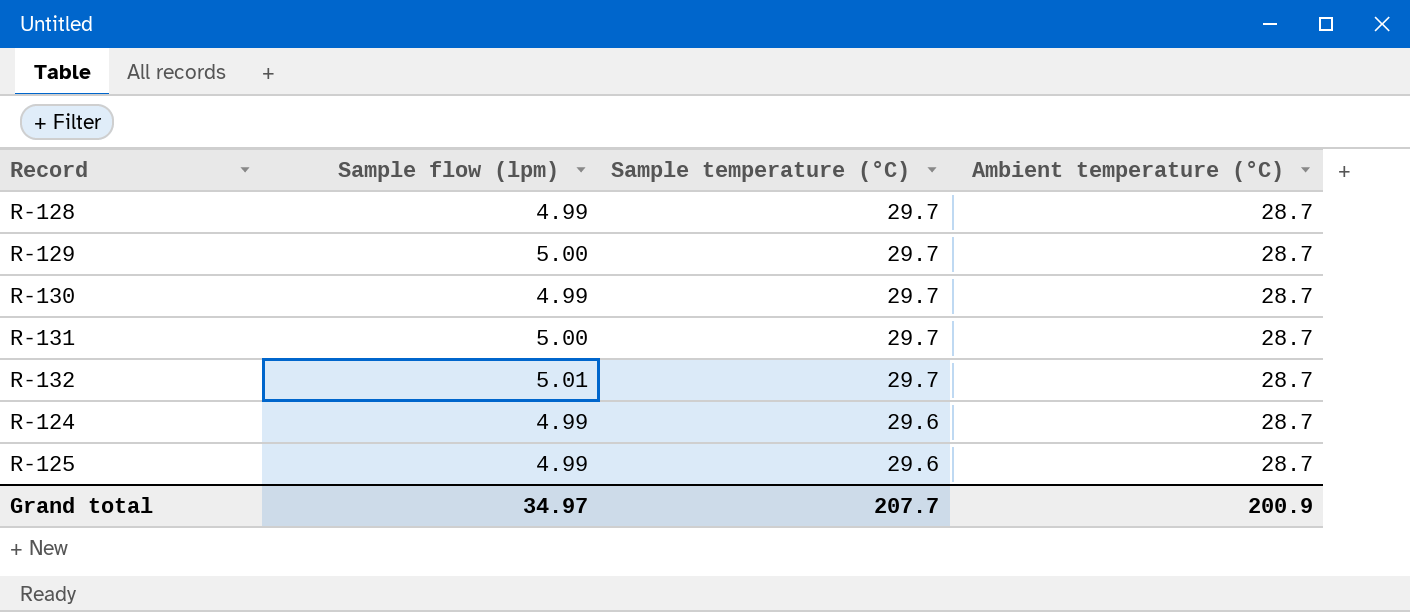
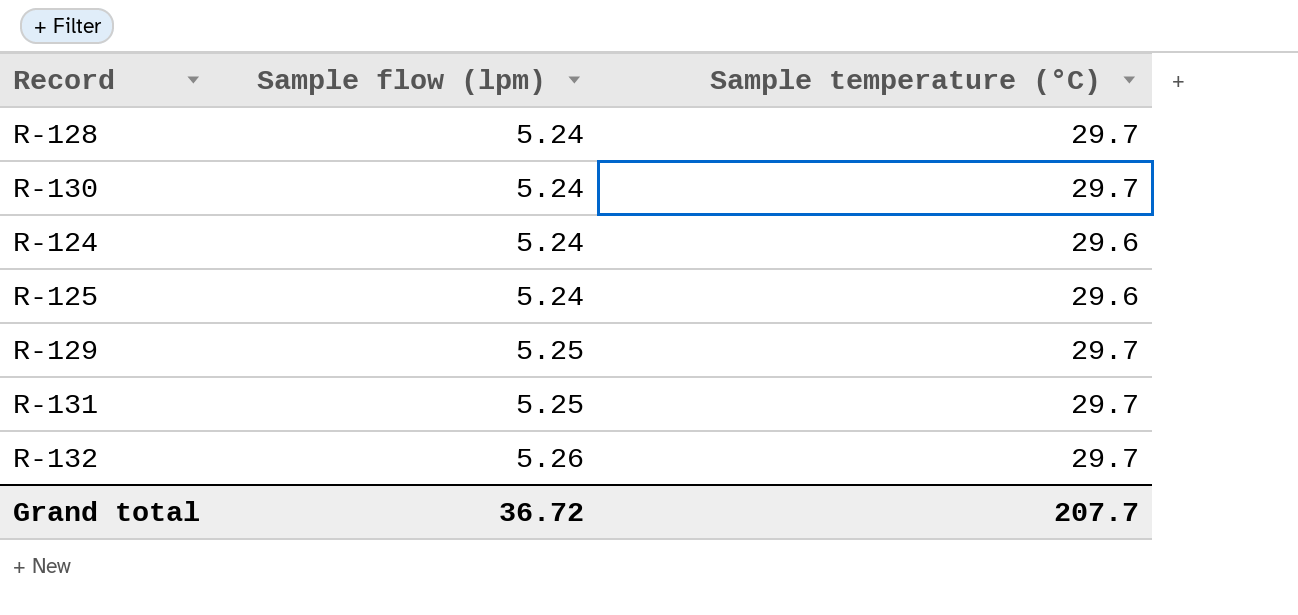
row order: Sample temperature (°C) descending -> Sample flow (lpm) ascending
column Ambient temperature (°C) | position: 4 -> none
R-128 | Sample flow (lpm): 4.99 -> 5.24
R-130 | Sample flow (lpm): 4.99 -> 5.24
R-124 | Sample flow (lpm): 4.99 -> 5.24
R-125 | Sample flow (lpm): 4.99 -> 5.24
R-129 | Sample flow (lpm): 5.00 -> 5.25
R-131 | Sample flow (lpm): 5.00 -> 5.25
R-132 | Sample flow (lpm): 5.01 -> 5.26
Grand total | Sample flow (lpm): 34.97 -> 36.72

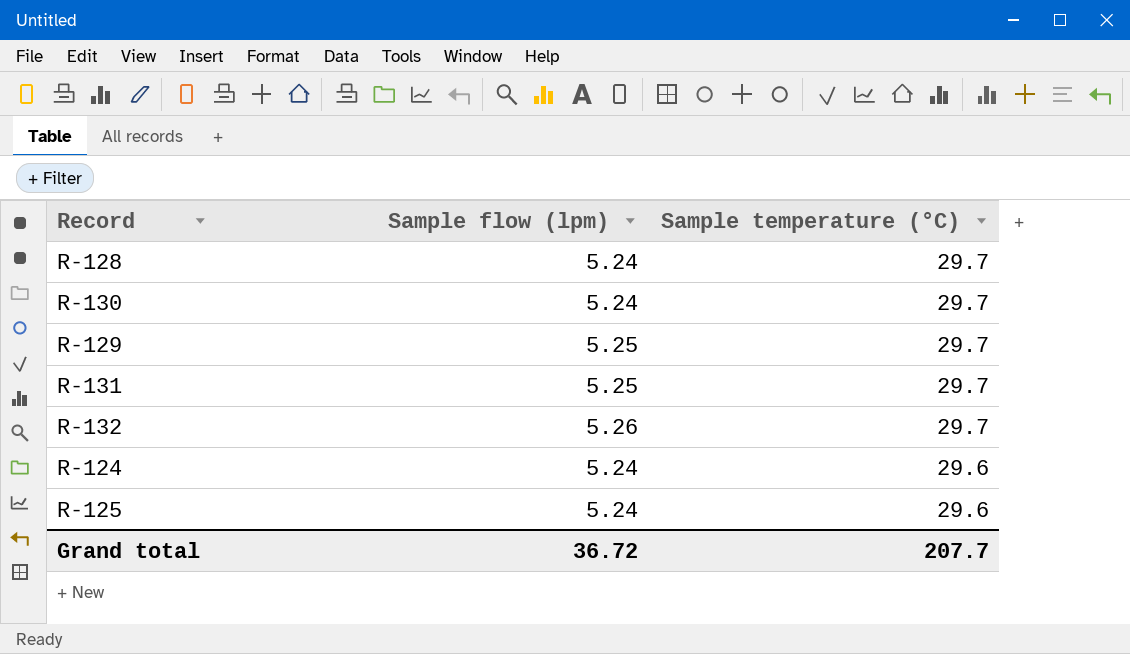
row order: Sample flow (lpm) ascending -> Sample temperature (°C) descending

